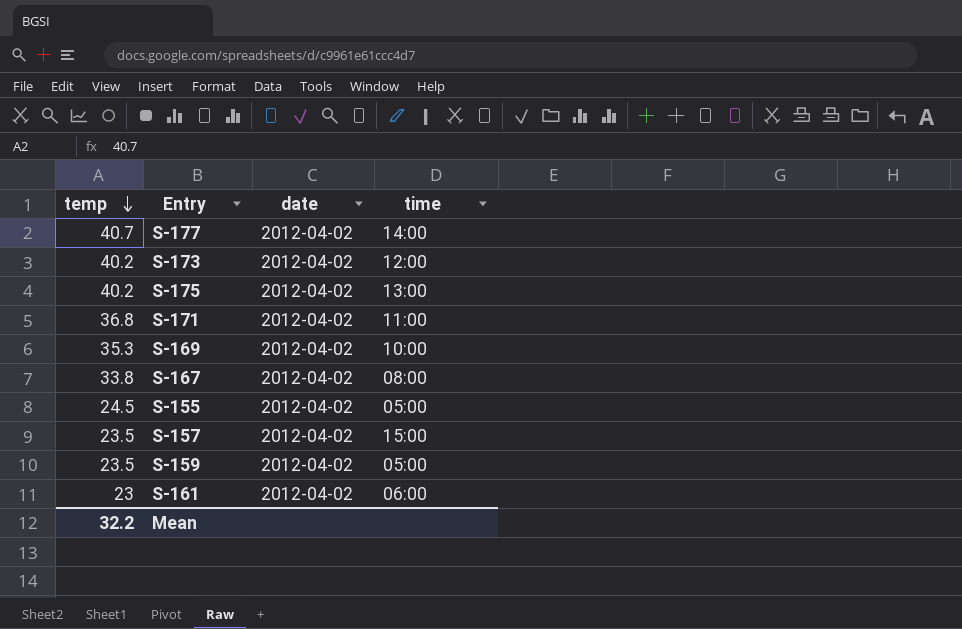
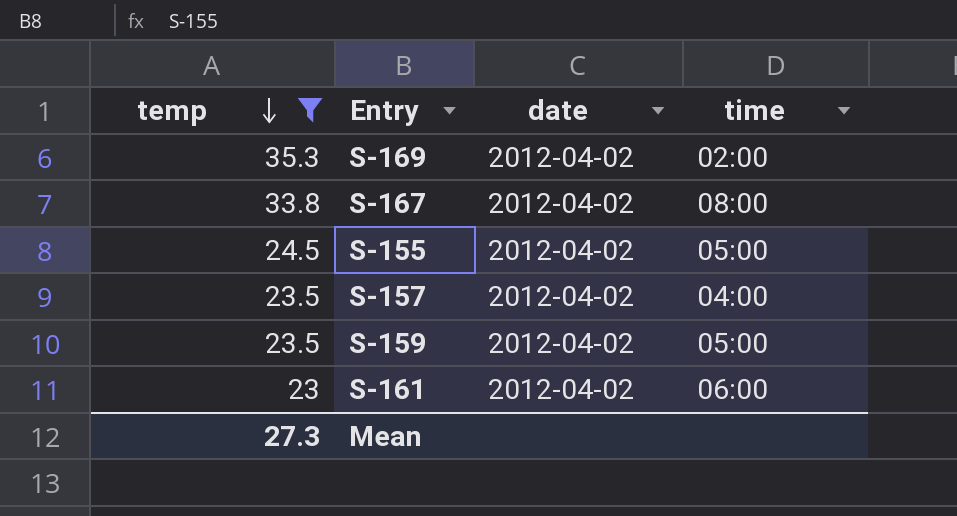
filter: none -> temp <= 35.3
S-169 | time: 10:00 -> 02:00
S-157 | time: 15:00 -> 04:00
Mean | temp: 32.2 -> 27.3

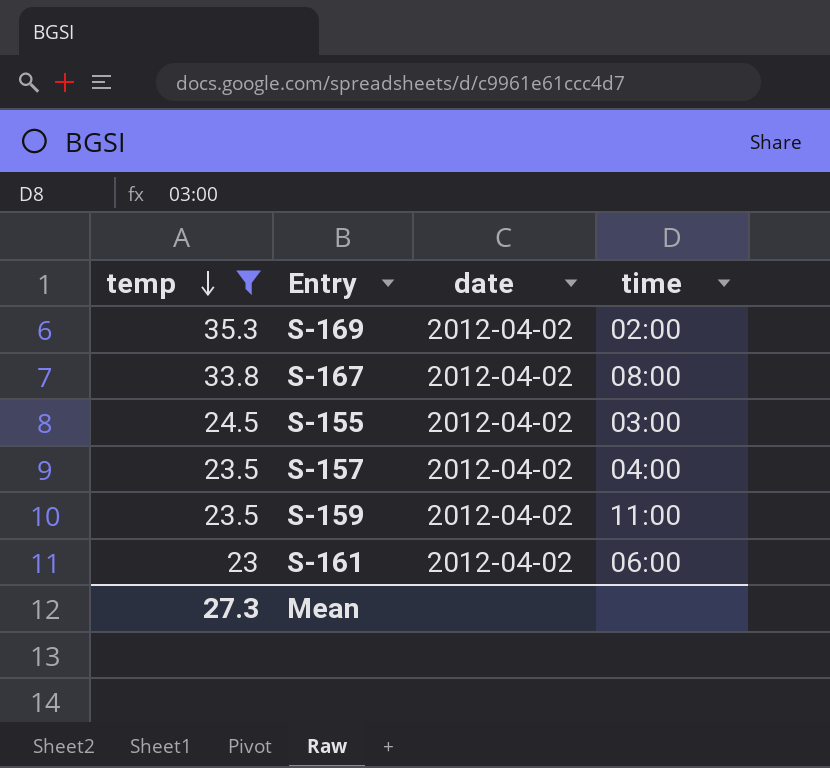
S-155 | time: 05:00 -> 03:00
S-159 | time: 05:00 -> 11:00

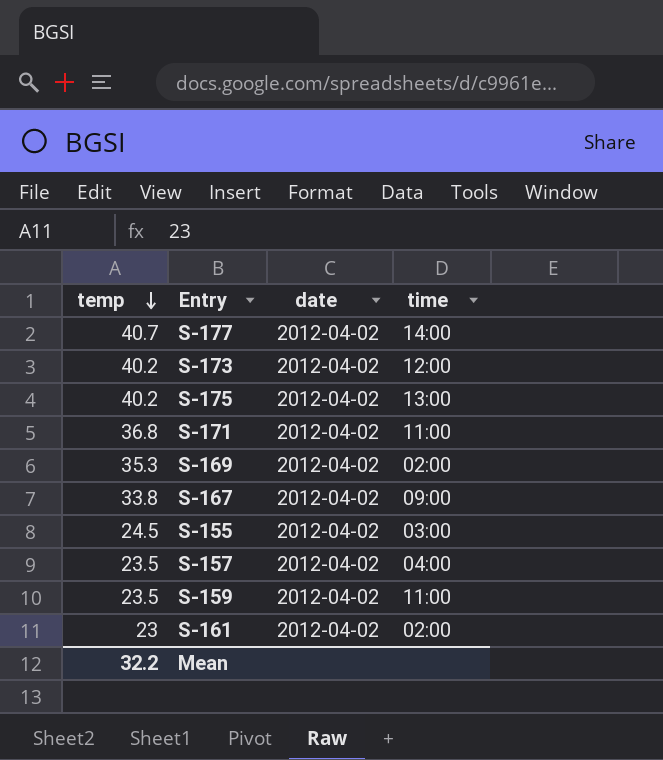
filter: temp <= 35.3 -> none
S-167 | time: 08:00 -> 09:00
S-161 | time: 06:00 -> 02:00
Mean | temp: 27.3 -> 32.2

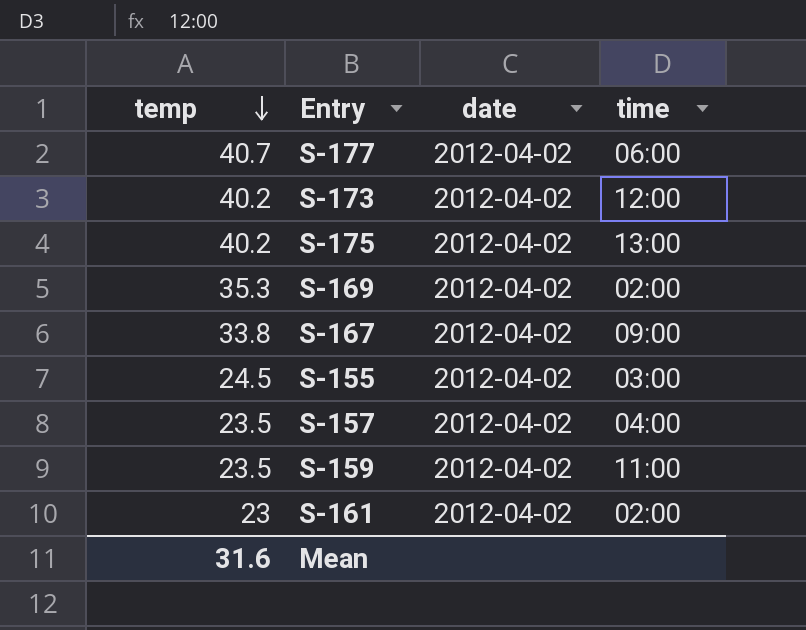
row S-171: 36.8 | 2012-04-02 | 11:00 -> none
S-177 | time: 14:00 -> 06:00
Mean | temp: 32.2 -> 31.6

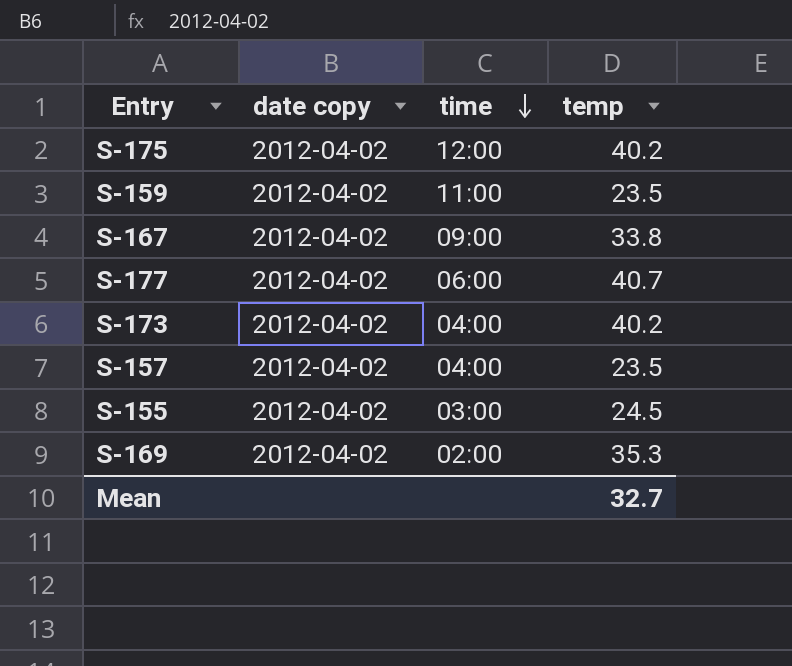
row order: temp descending -> time descending
column name: date -> date copy
column temp | position: 1 -> 4
row S-161: 23 | 2012-04-02 | 02:00 -> none
S-175 | time: 13:00 -> 12:00
S-173 | time: 12:00 -> 04:00
Mean | temp: 31.6 -> 32.7

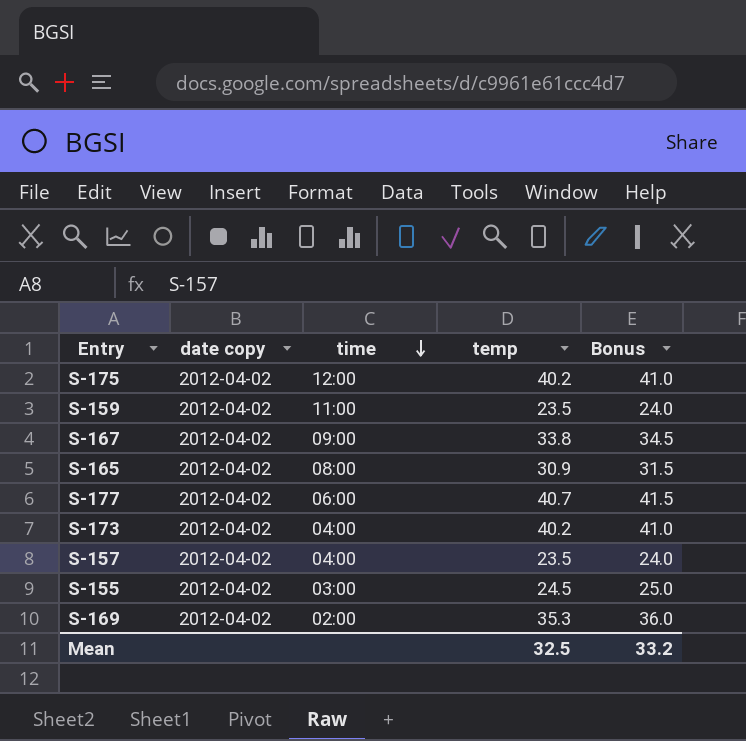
column Bonus | formula: none -> [temp] * 1.02
row S-165: none -> 2012-04-02 | 08:00 | 30.9 | 31.5
Mean | temp: 32.7 -> 32.5

